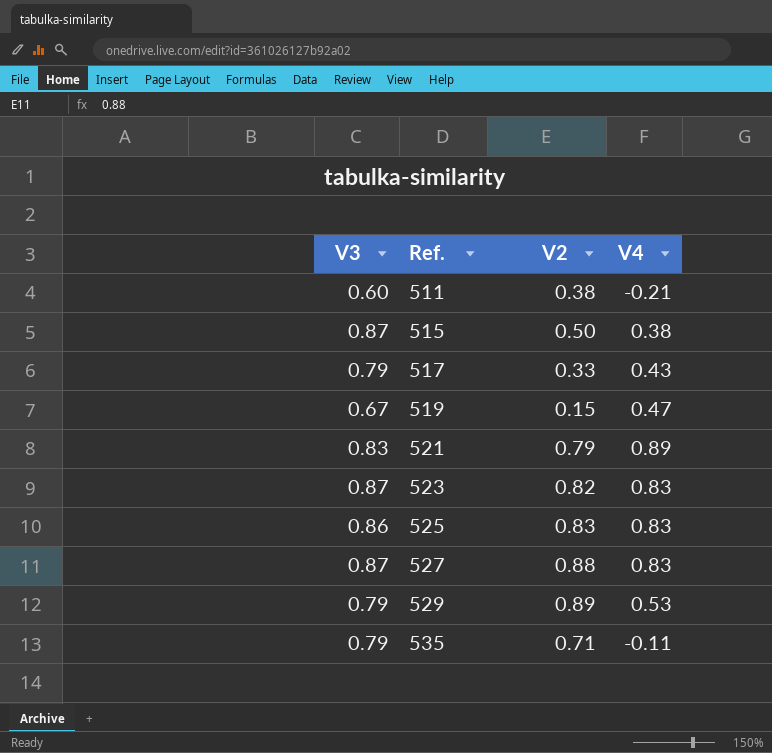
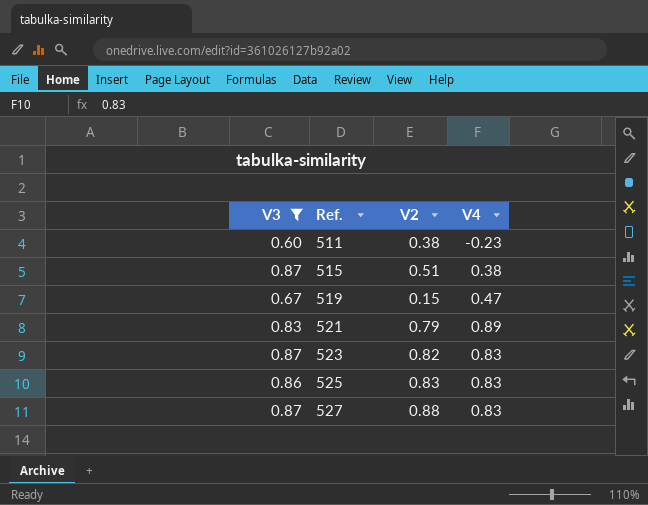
filter: none -> V3 != 0.79
511 | V4: -0.21 -> -0.23
515 | V2: 0.50 -> 0.51

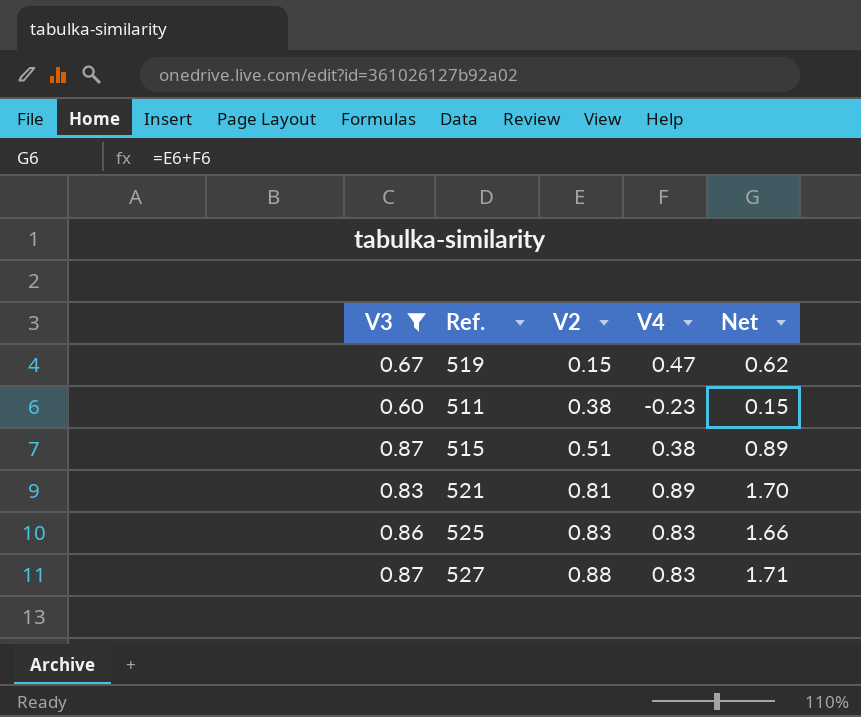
row order: Ref. ascending -> V2 ascending
column Net | formula: none -> [V2] + [V4]
row 523: 0.87 | 0.82 | 0.83 -> none
521 | V2: 0.79 -> 0.81

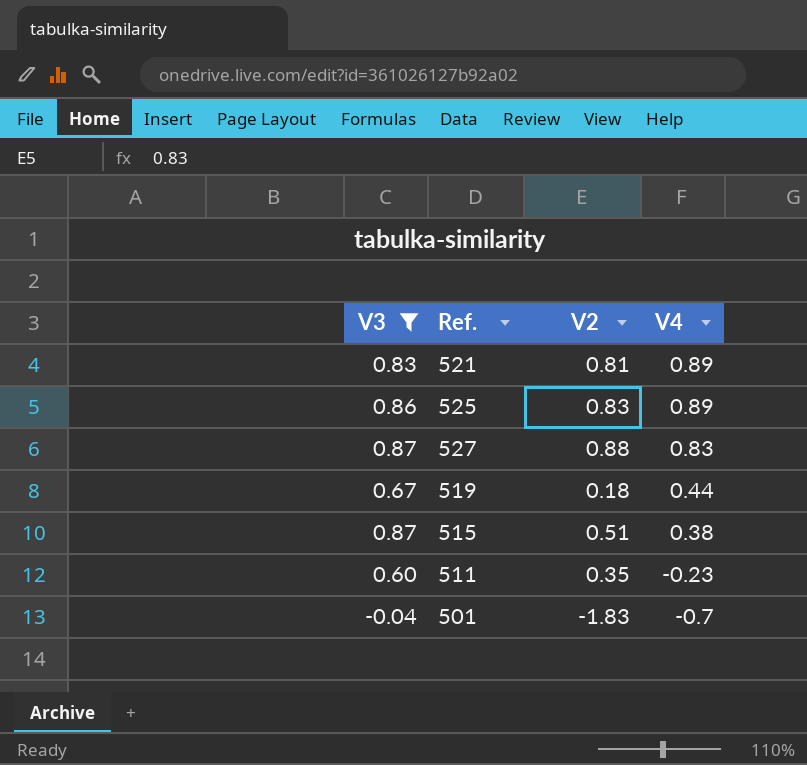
row order: V2 ascending -> V4 descending
column Net | formula: [V2] + [V4] -> none
525 | V4: 0.83 -> 0.89
519 | V2: 0.15 -> 0.18
519 | V4: 0.47 -> 0.44
511 | V2: 0.38 -> 0.35
row 501: none -> -0.04 | -1.83 | -0.7

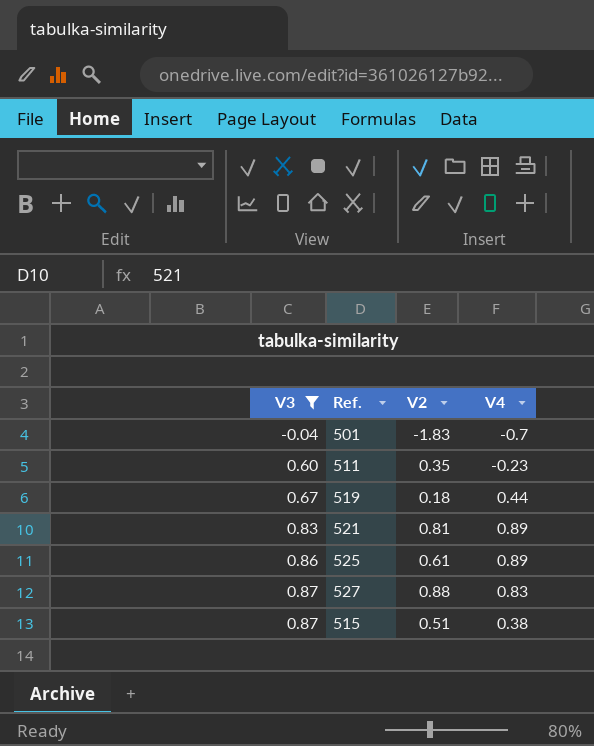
row order: V4 descending -> V3 ascending
525 | V2: 0.83 -> 0.61

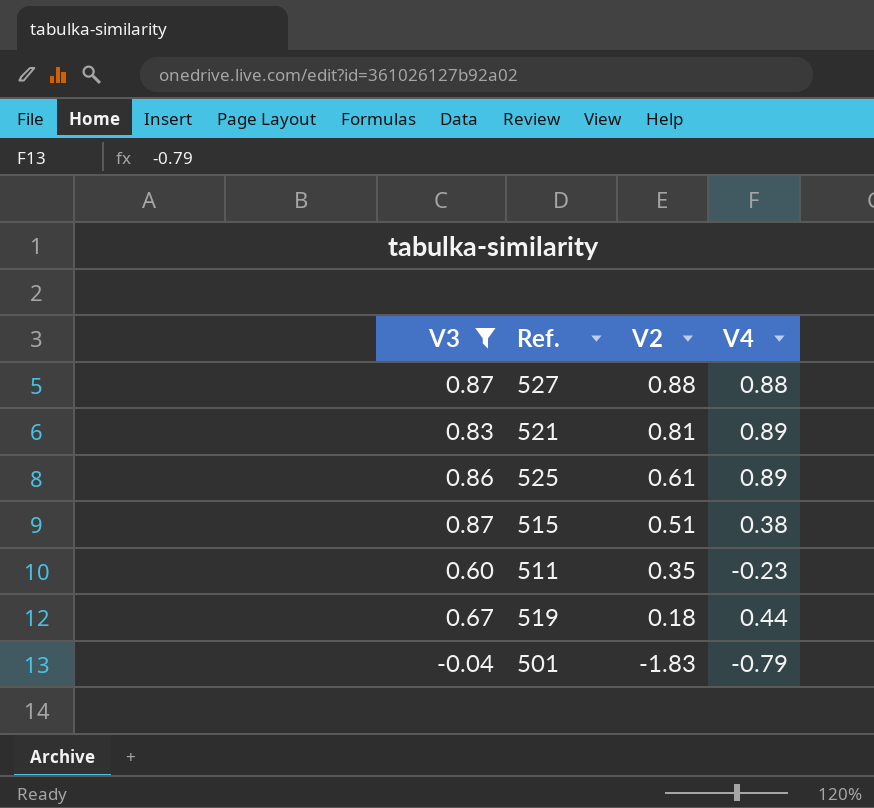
row order: V3 ascending -> V2 descending
527 | V4: 0.83 -> 0.88
501 | V4: -0.7 -> -0.79

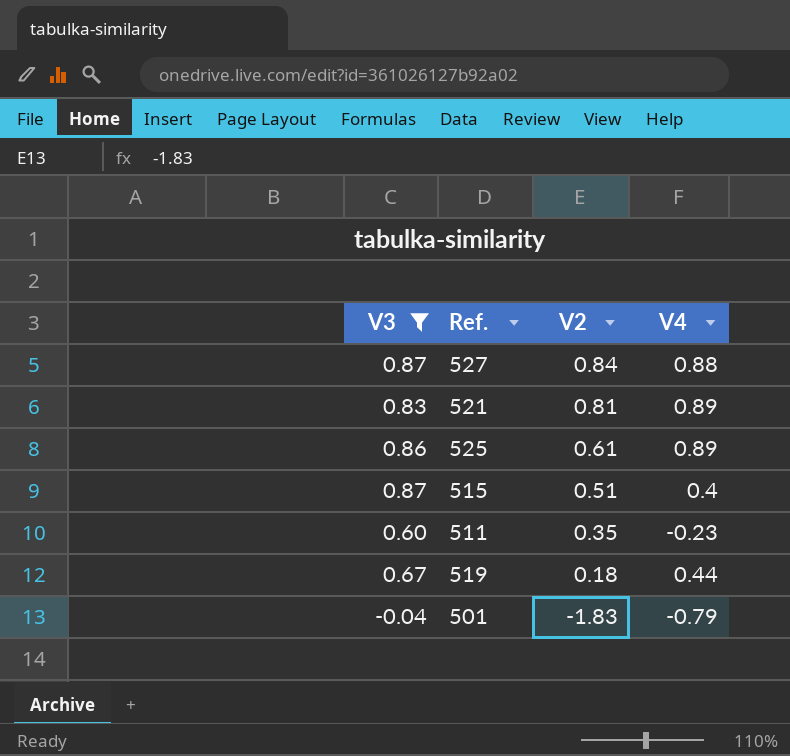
527 | V2: 0.88 -> 0.84
515 | V4: 0.38 -> 0.4

